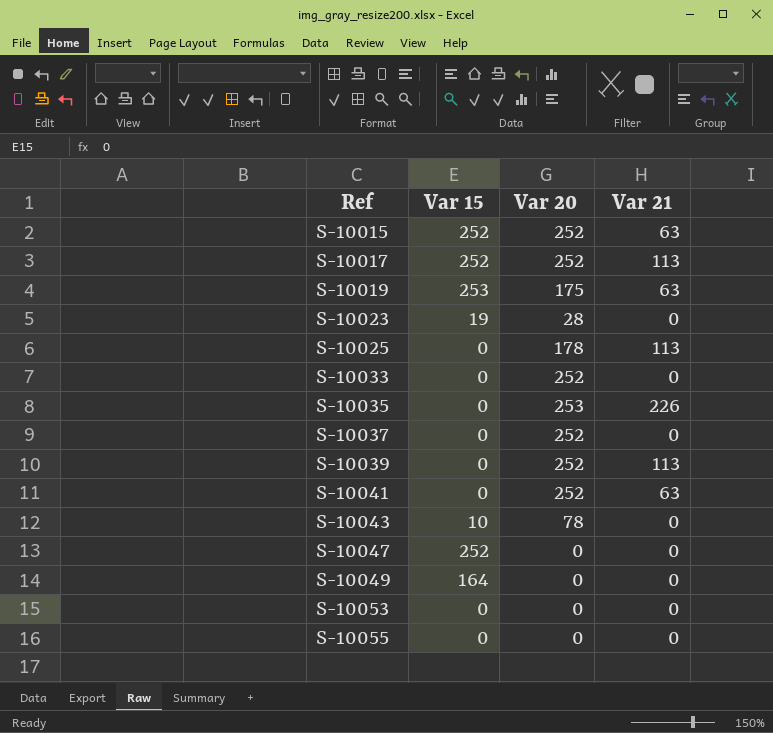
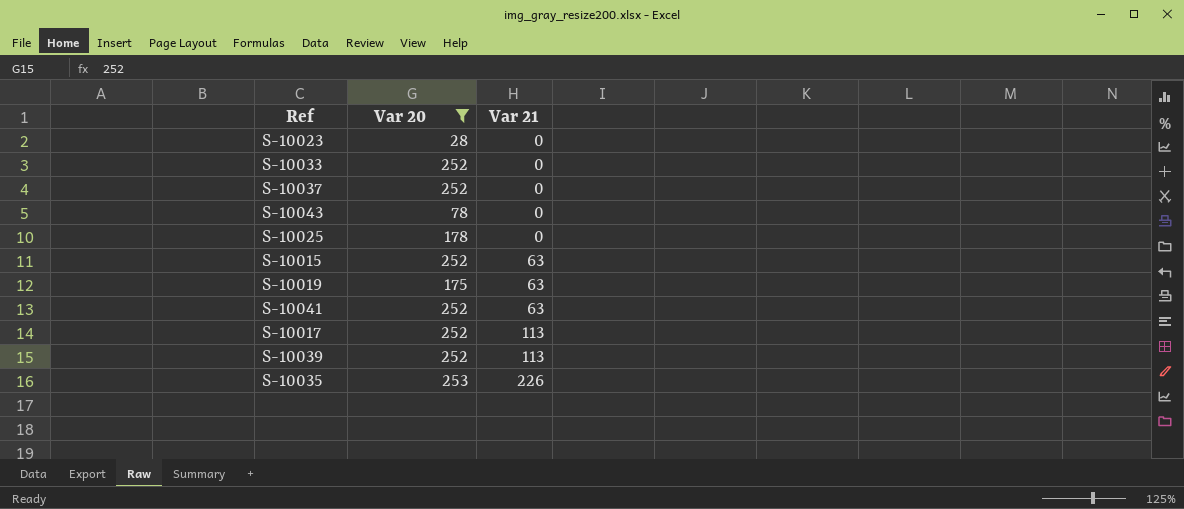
filter: none -> Var 20 != 0
row order: Ref ascending -> Var 21 ascending
column Var 15 | position: 2 -> none
S-10025 | Var 21: 113 -> 0

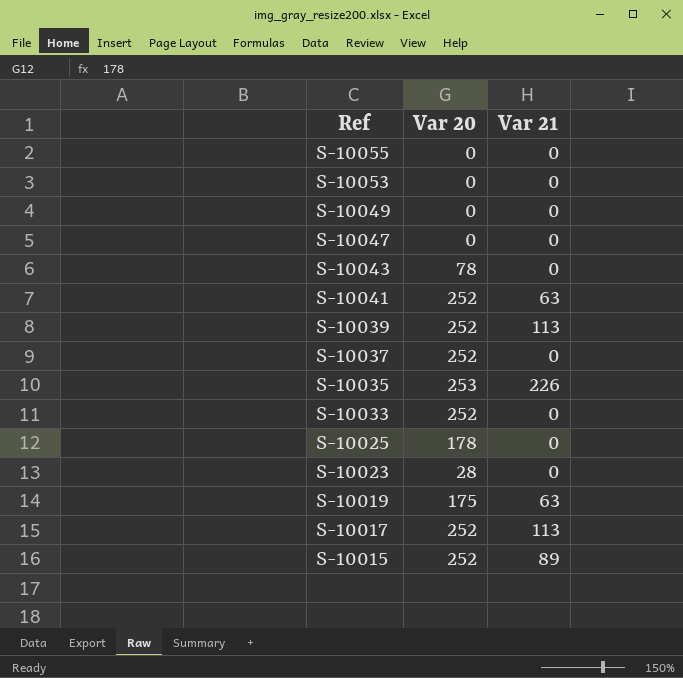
filter: Var 20 != 0 -> none
row order: Var 21 ascending -> Ref descending
S-10015 | Var 21: 63 -> 89

